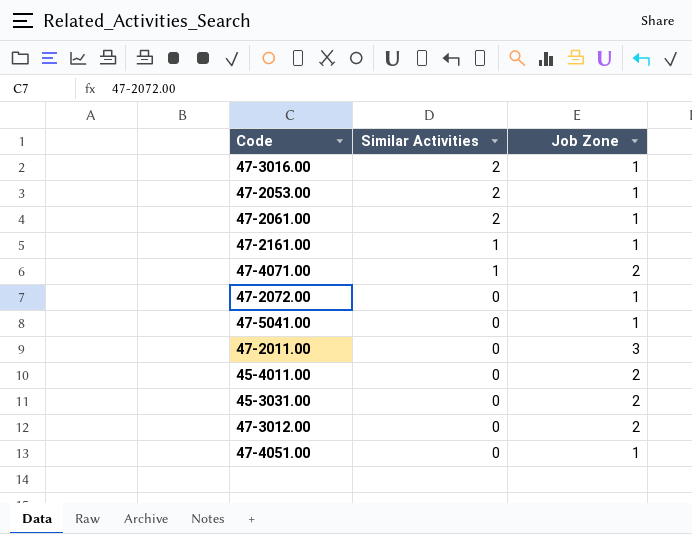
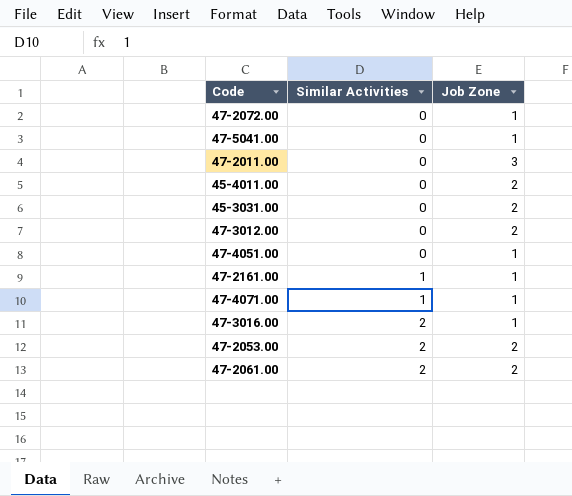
row order: Similar Activities descending -> Similar Activities ascending
47-4071.00 | Job Zone: 2 -> 1
47-2053.00 | Job Zone: 1 -> 2
47-2061.00 | Job Zone: 1 -> 2

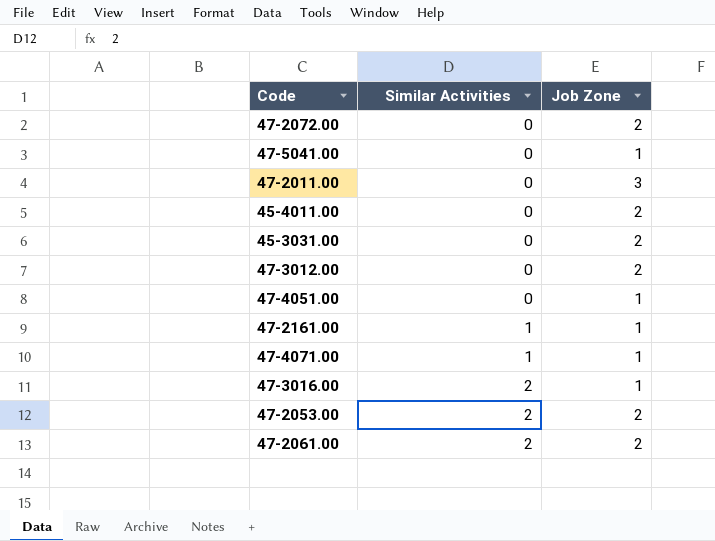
47-2072.00 | Job Zone: 1 -> 2

